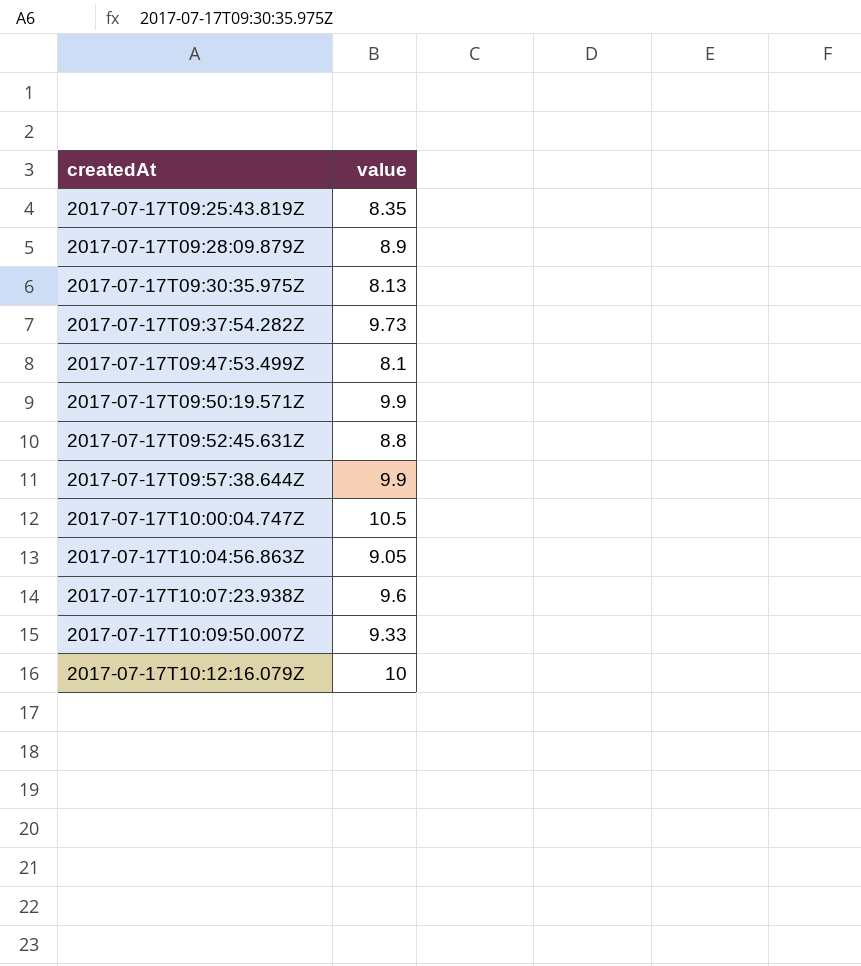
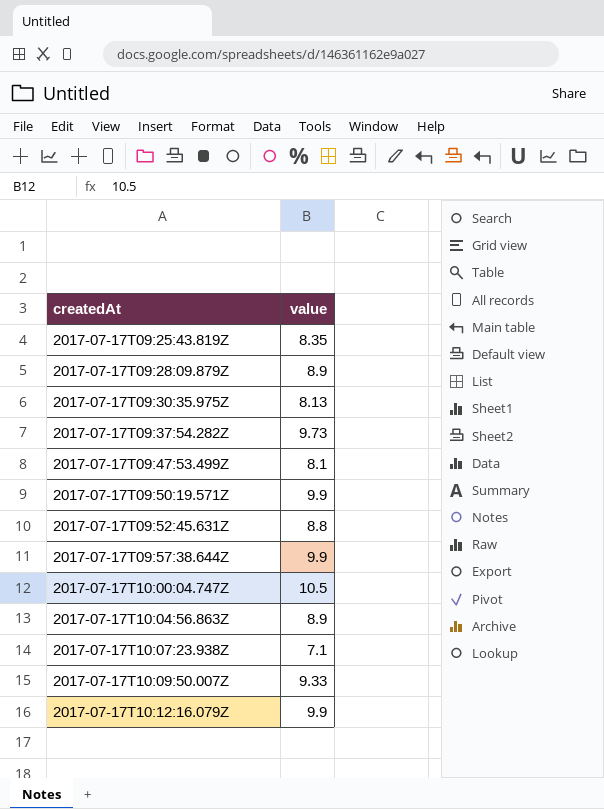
2017-07-17T10:04:56.863Z | value: 9.05 -> 8.9
2017-07-17T10:07:23.938Z | value: 9.6 -> 7.1
2017-07-17T10:12:16.079Z | value: 10 -> 9.9

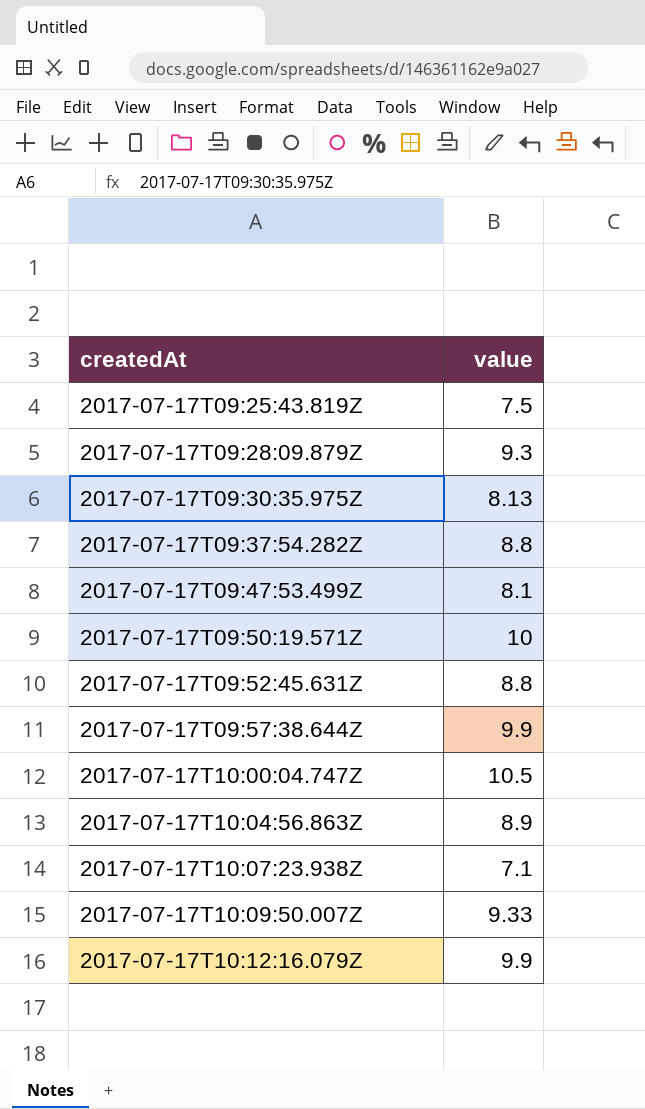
2017-07-17T09:25:43.819Z | value: 8.35 -> 7.5
2017-07-17T09:28:09.879Z | value: 8.9 -> 9.3
2017-07-17T09:37:54.282Z | value: 9.73 -> 8.8
2017-07-17T09:50:19.571Z | value: 9.9 -> 10

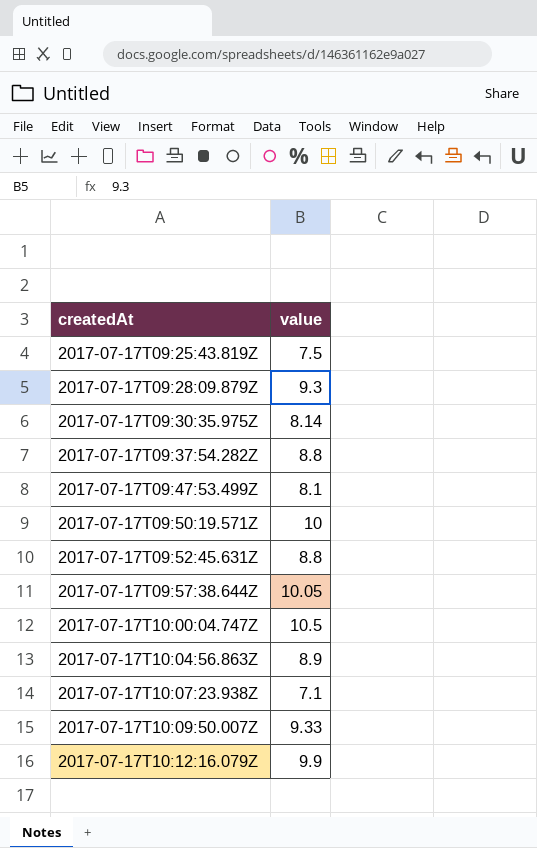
2017-07-17T09:30:35.975Z | value: 8.13 -> 8.14
2017-07-17T09:57:38.644Z | value: 9.9 -> 10.05

